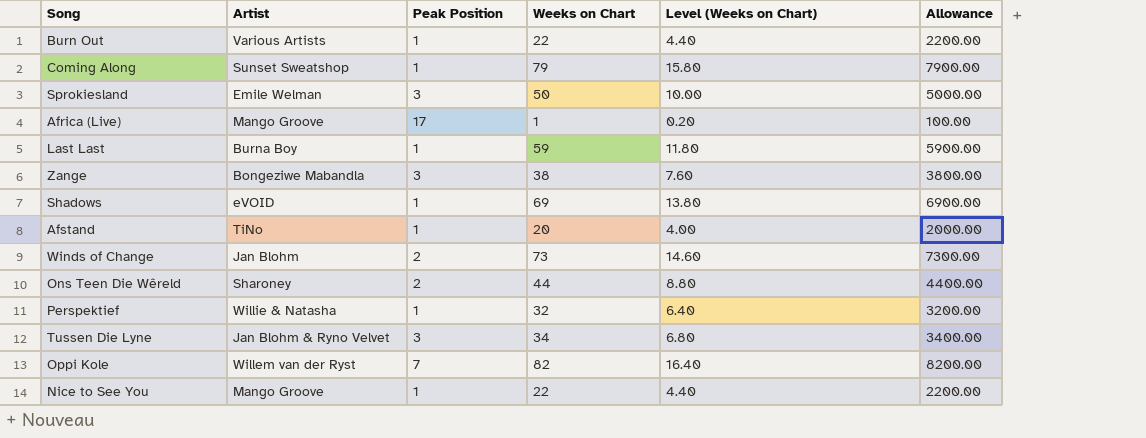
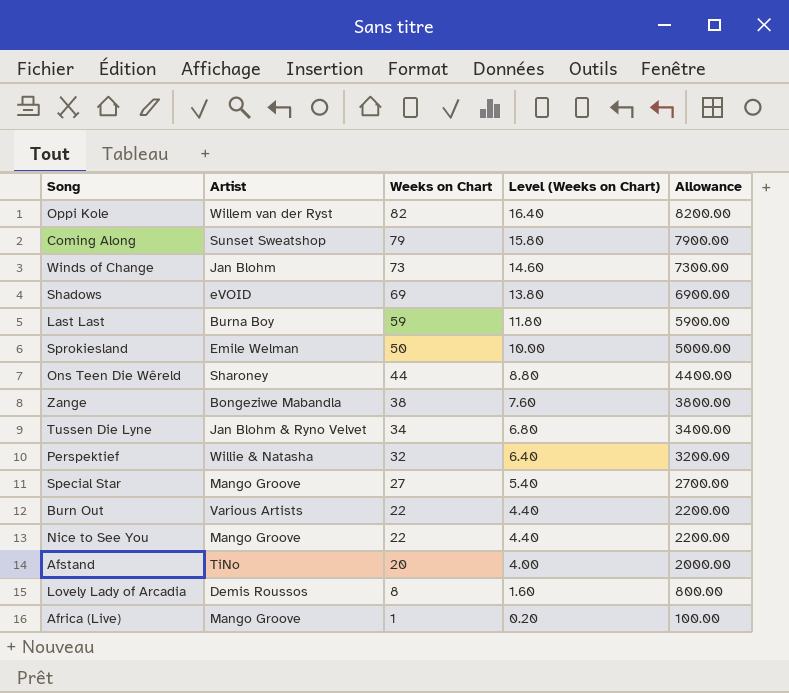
row order: none -> Weeks on Chart descending
column Peak Position | position: 3 -> none
row Special Star: none -> Mango Groove | 27 | 5.40 | 2700.00
row Lovely Lady of Arcadia: none -> Demis Roussos | 8 | 1.60 | 800.00

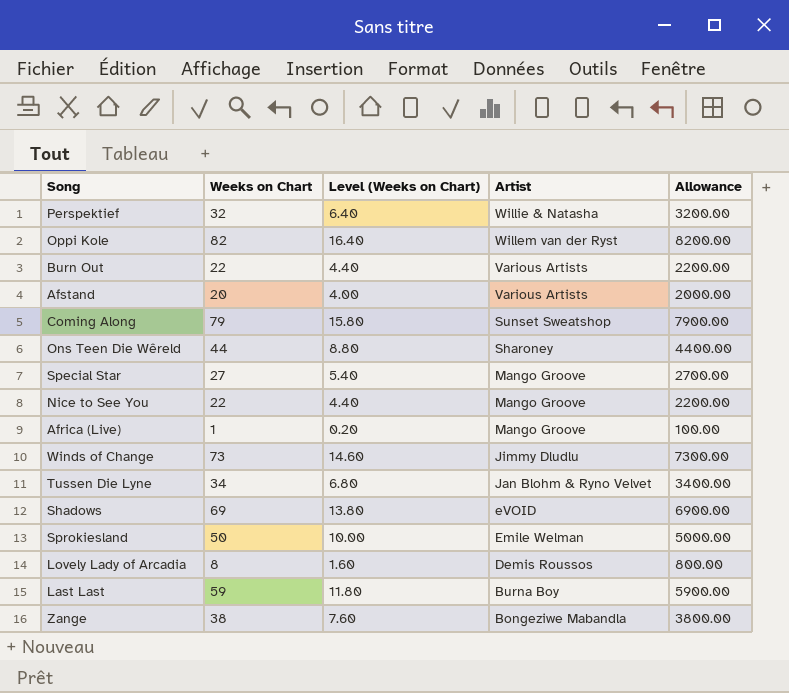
row order: Weeks on Chart descending -> Artist descending
column Artist | position: 2 -> 4
Afstand | Artist: TiNo -> Various Artists
Winds of Change | Artist: Jan Blohm -> Jimmy Dludlu

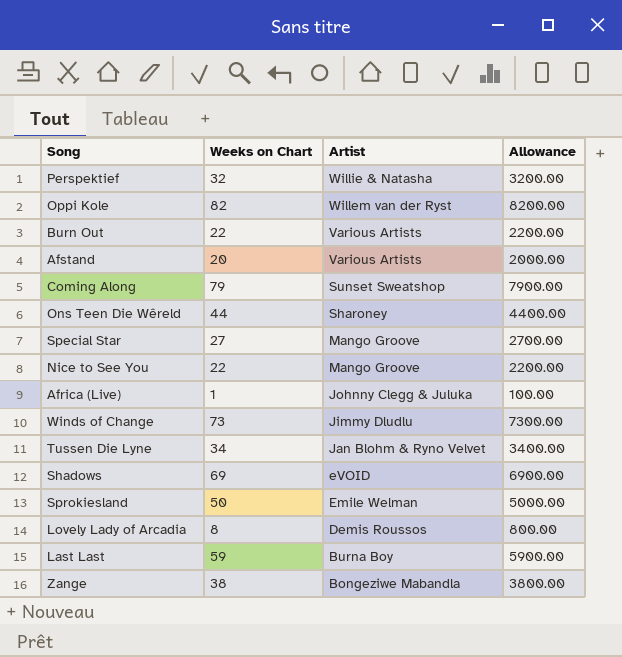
column Level (Weeks on Chart) | formula: [Weeks on Chart] * 0.2 -> none
Africa (Live) | Artist: Mango Groove -> Johnny Clegg & Juluka

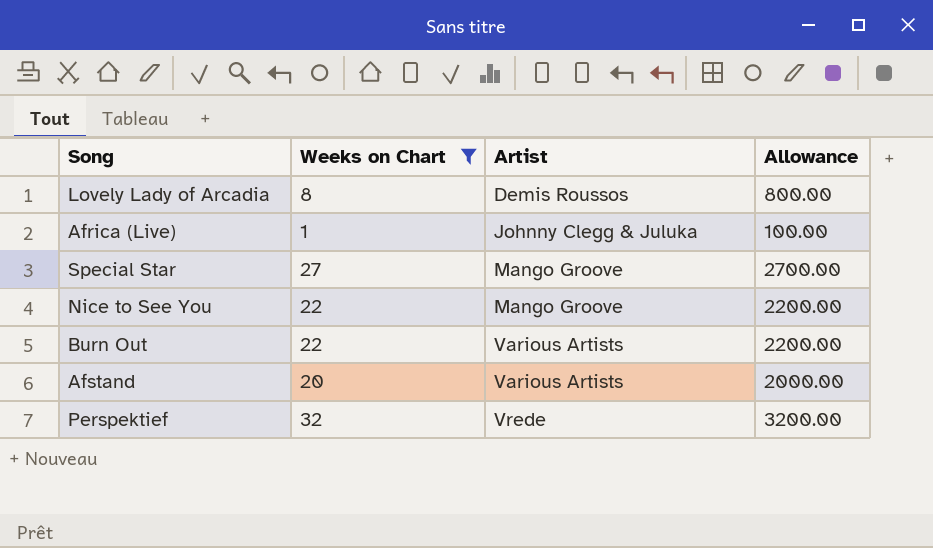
filter: none -> Weeks on Chart <= 32
row order: Artist descending -> Artist ascending
Perspektief | Artist: Willie & Natasha -> Vrede

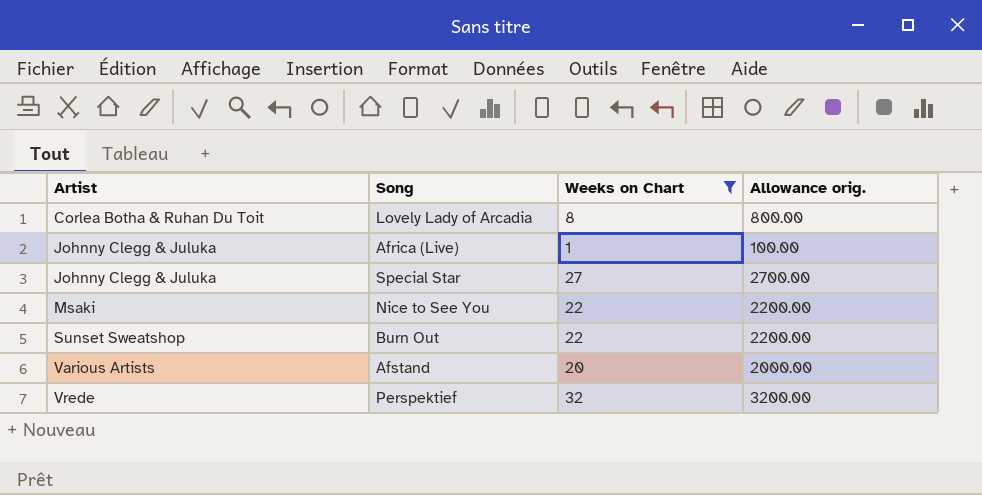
column Artist | position: 3 -> 1
column name: Allowance -> Allowance orig.
Lovely Lady of Arcadia | Artist: Demis Roussos -> Corlea Botha & Ruhan Du Toit
Special Star | Artist: Mango Groove -> Johnny Clegg & Juluka
Nice to See You | Artist: Mango Groove -> Msaki
Burn Out | Artist: Various Artists -> Sunset Sweatshop

